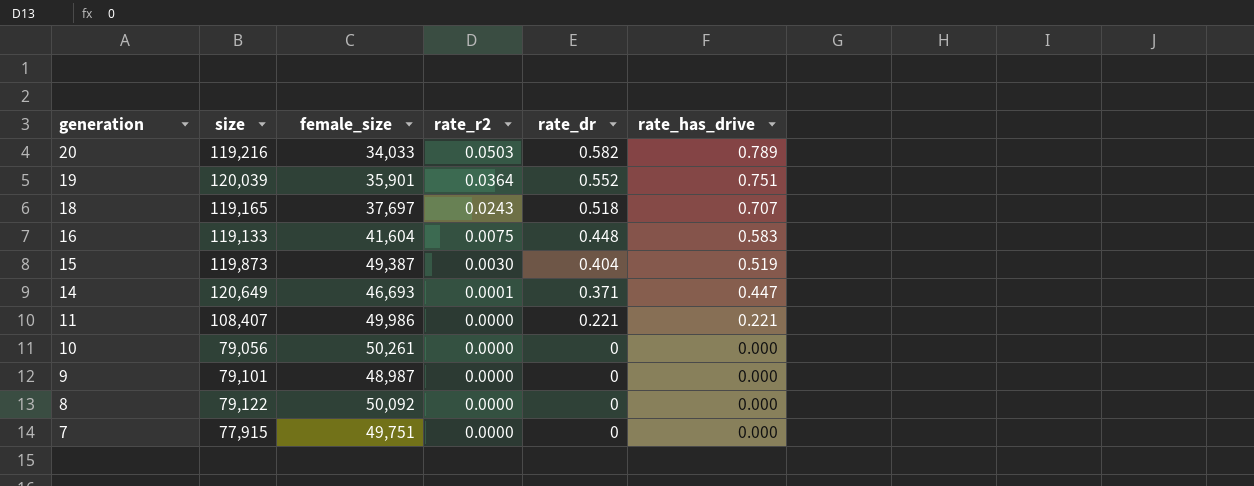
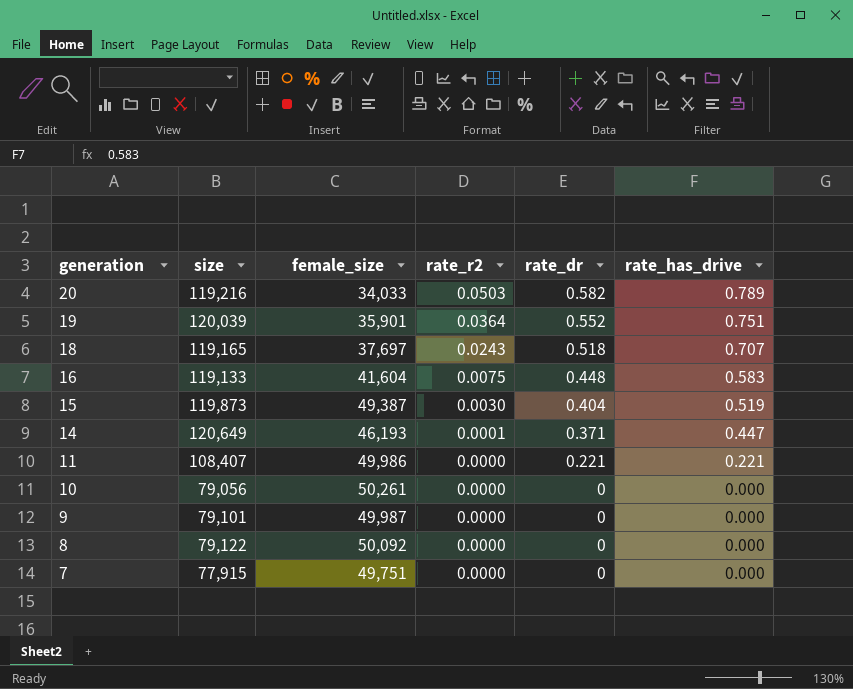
14 | female_size: 46,693 -> 46,193
9 | female_size: 48,987 -> 49,987

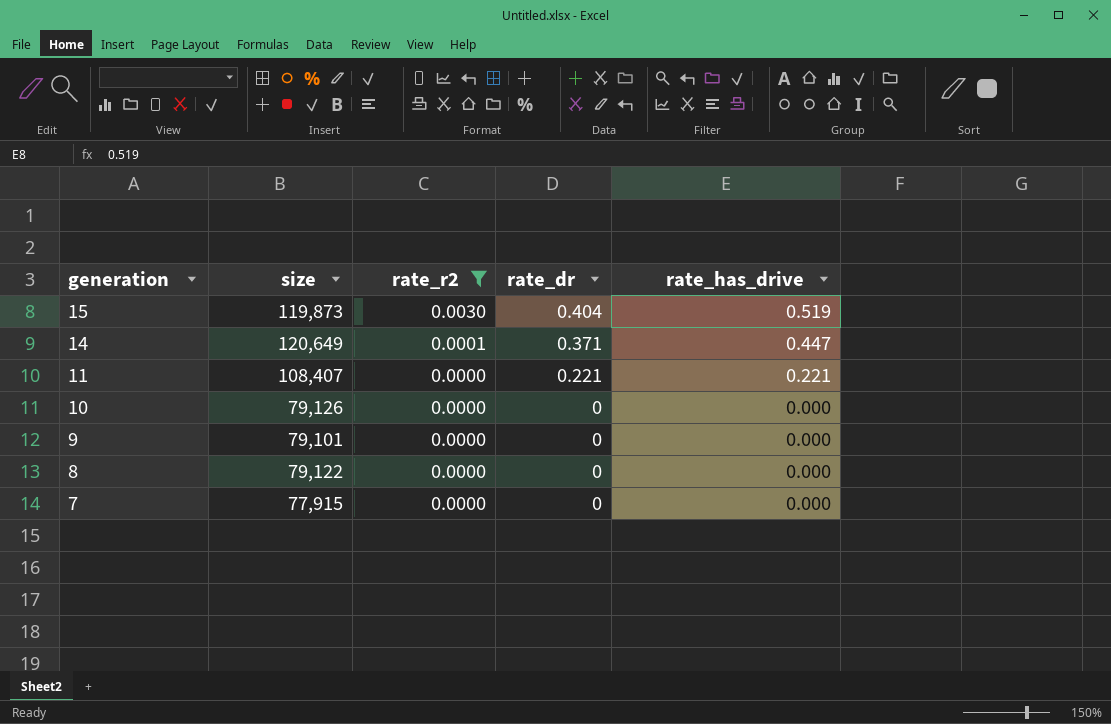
filter: none -> rate_r2 <= 0.0030
column female_size | position: 3 -> none
10 | size: 79,056 -> 79,126

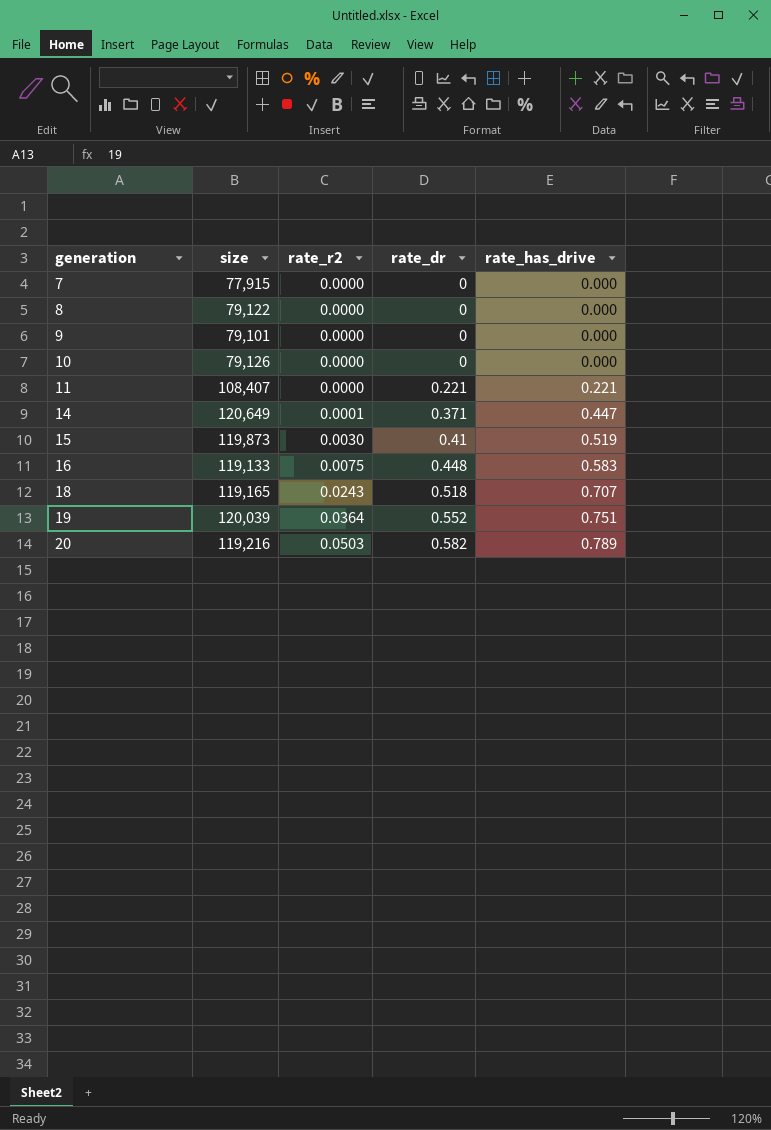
filter: rate_r2 <= 0.0030 -> none
row order: generation descending -> generation ascending
15 | rate_dr: 0.404 -> 0.41

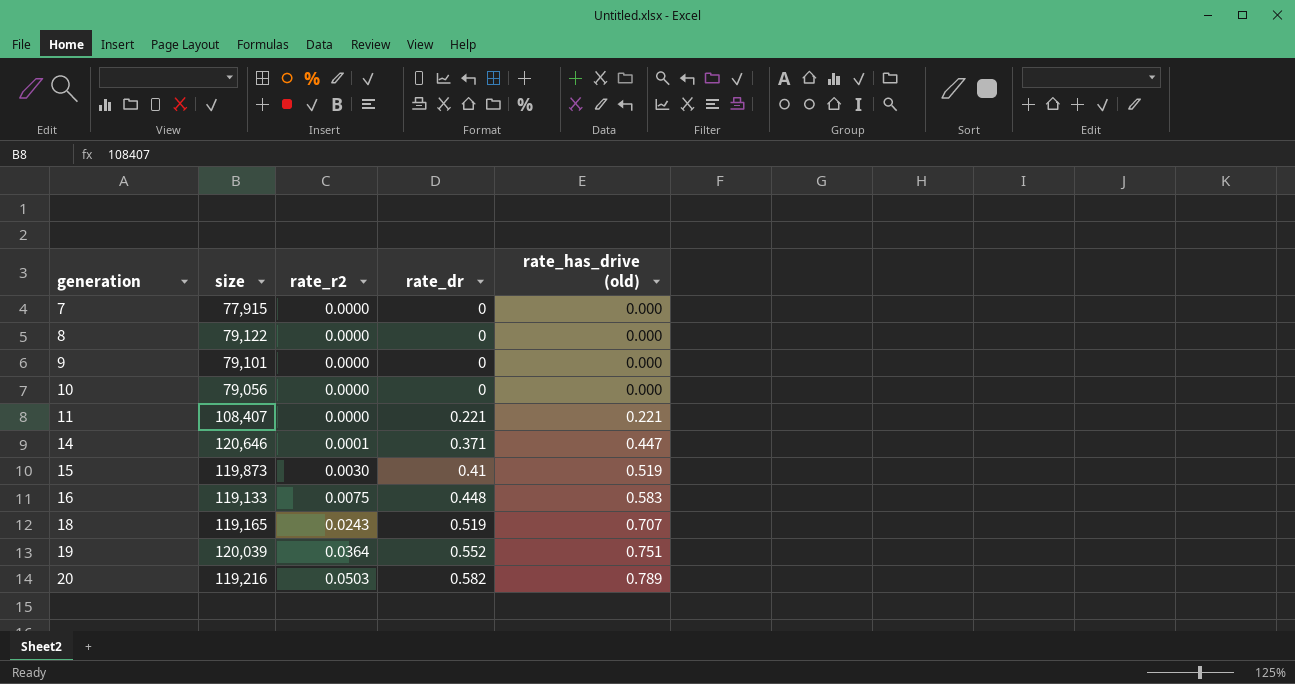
column name: rate_has_drive -> rate_has_drive (old)
10 | size: 79,126 -> 79,056
14 | size: 120,649 -> 120,646
18 | rate_dr: 0.518 -> 0.519

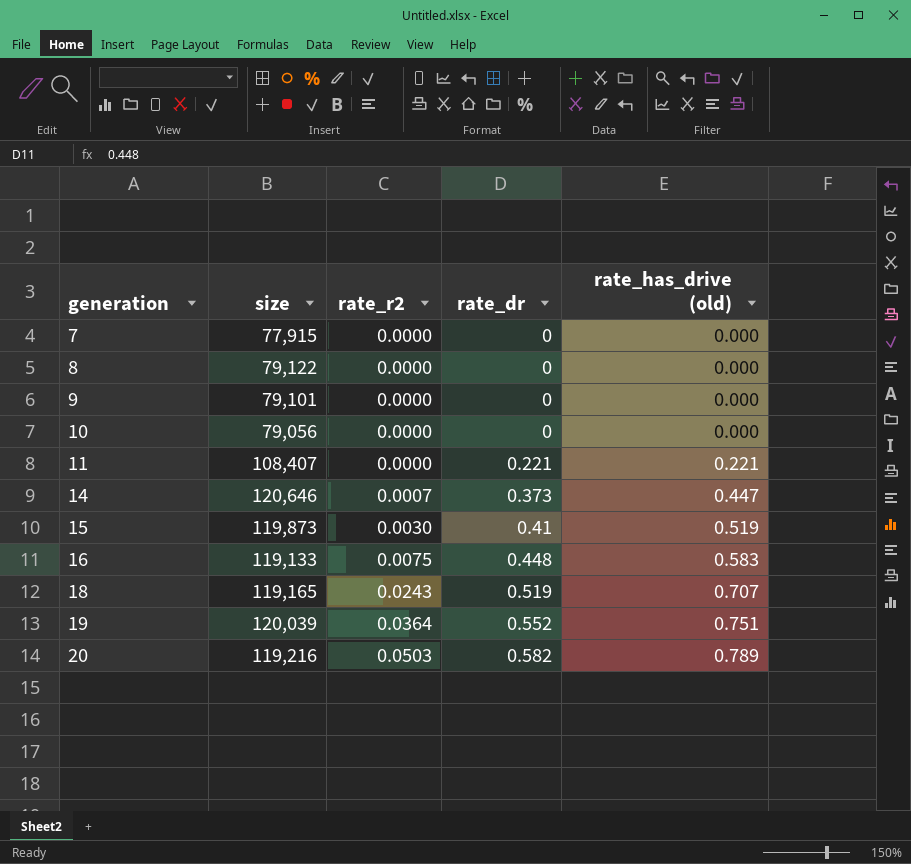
14 | rate_r2: 0.0001 -> 0.0007
14 | rate_dr: 0.371 -> 0.373

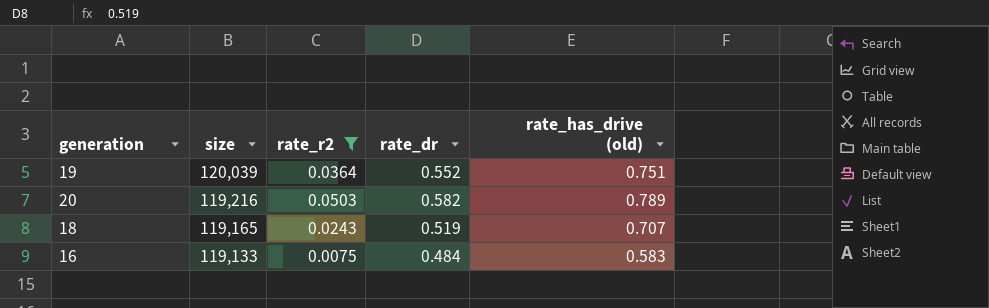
filter: none -> rate_r2 >= 0.0075
row order: generation ascending -> size descending
16 | rate_dr: 0.448 -> 0.484

